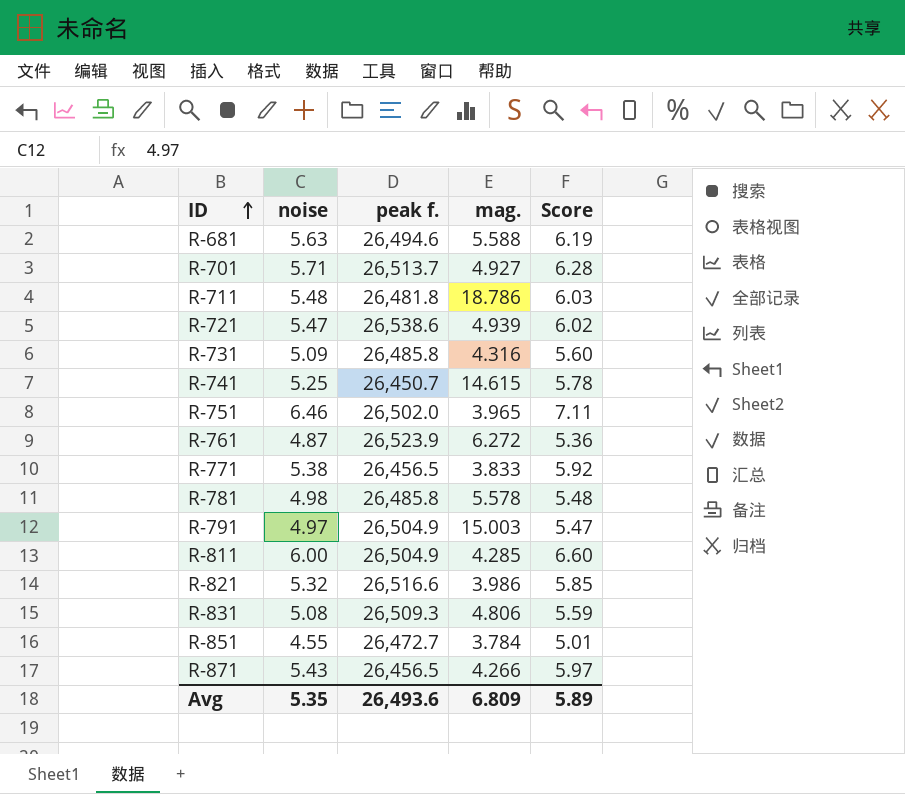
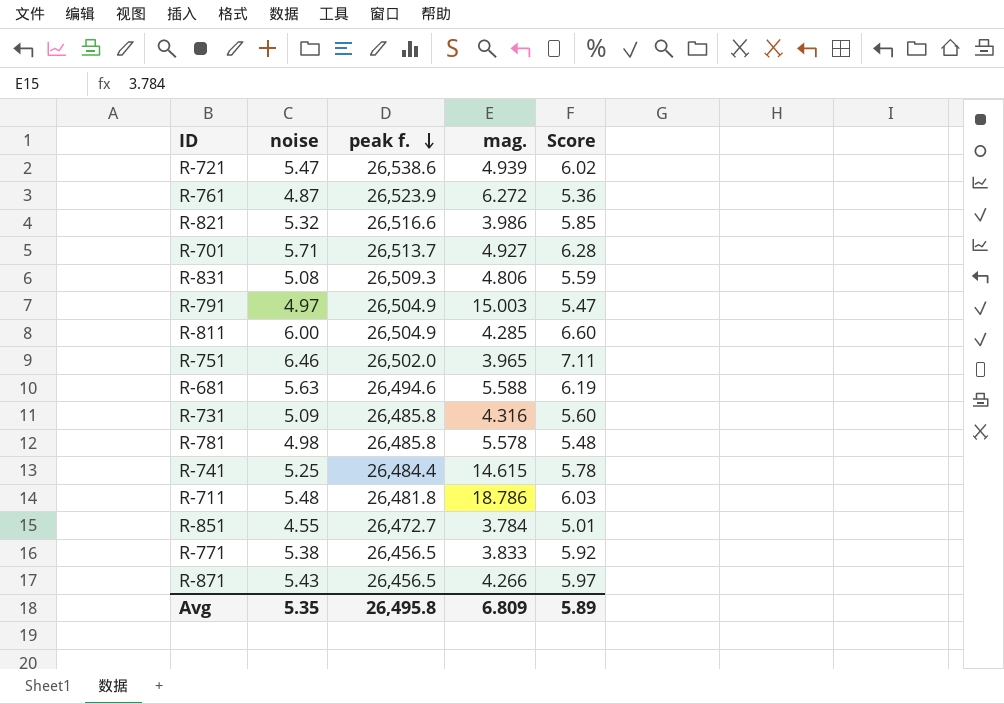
row order: ID ascending -> peak f. descending
R-741 | peak f.: 26,450.7 -> 26,484.4
Avg | peak f.: 26,493.6 -> 26,495.8

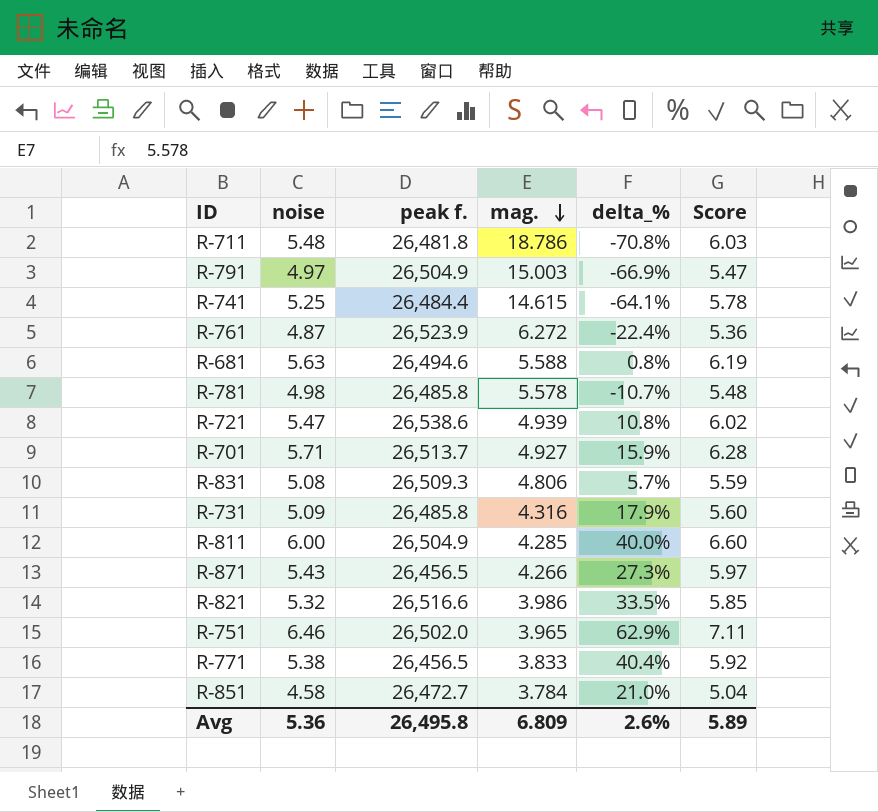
row order: peak f. descending -> mag. descending
column delta_% | formula: none -> ([noise] - [mag.]) / [mag.]
R-851 | noise: 4.55 -> 4.58
R-851 | Score: 5.01 -> 5.04
Avg | noise: 5.35 -> 5.36

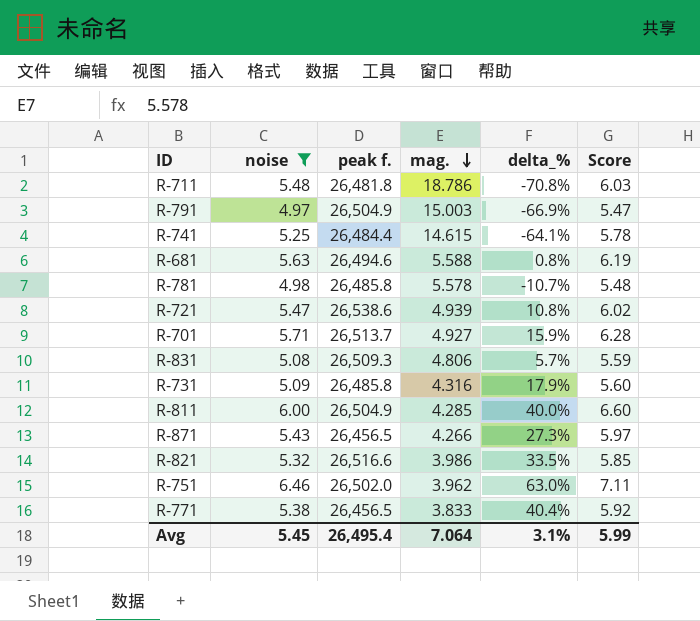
filter: none -> noise >= 4.97
R-751 | mag.: 3.965 -> 3.962
R-751 | delta_%: 62.9% -> 63.0%
Avg | noise: 5.36 -> 5.45
Avg | peak f.: 26,495.8 -> 26,495.4
Avg | mag.: 6.809 -> 7.064
Avg | delta_%: 2.6% -> 3.1%
Avg | Score: 5.89 -> 5.99

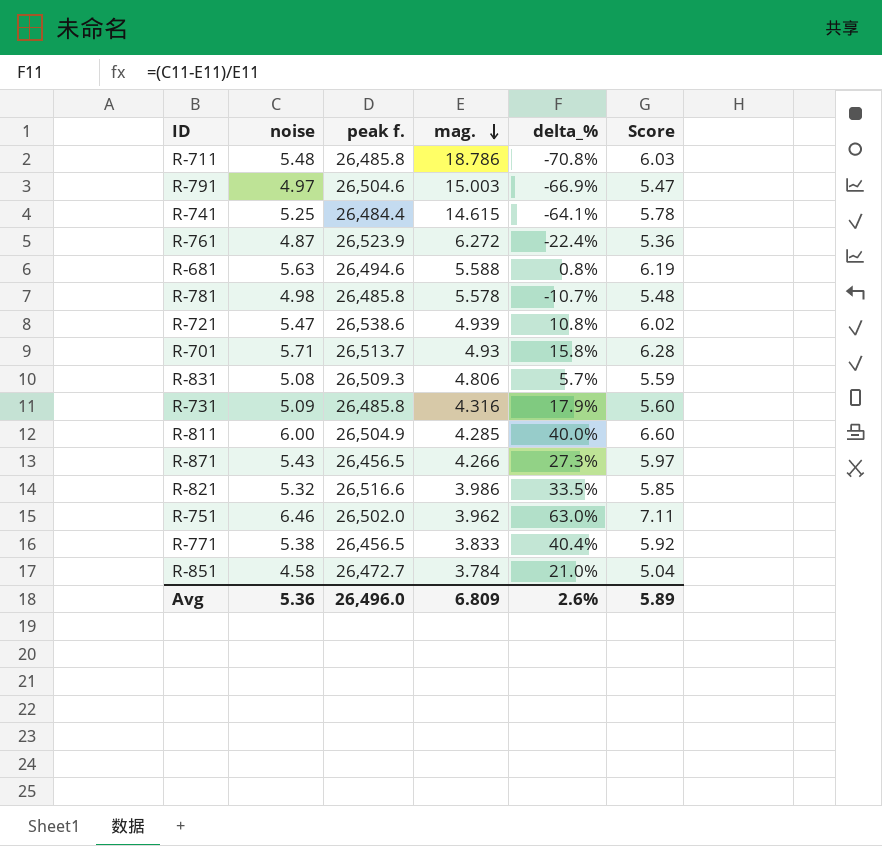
filter: noise >= 4.97 -> none
R-711 | peak f.: 26,481.8 -> 26,485.8
R-791 | peak f.: 26,504.9 -> 26,504.6
R-701 | mag.: 4.927 -> 4.93
R-701 | delta_%: 15.9% -> 15.8%
Avg | noise: 5.45 -> 5.36
Avg | peak f.: 26,495.4 -> 26,496.0
Avg | mag.: 7.064 -> 6.809
Avg | delta_%: 3.1% -> 2.6%
Avg | Score: 5.99 -> 5.89

